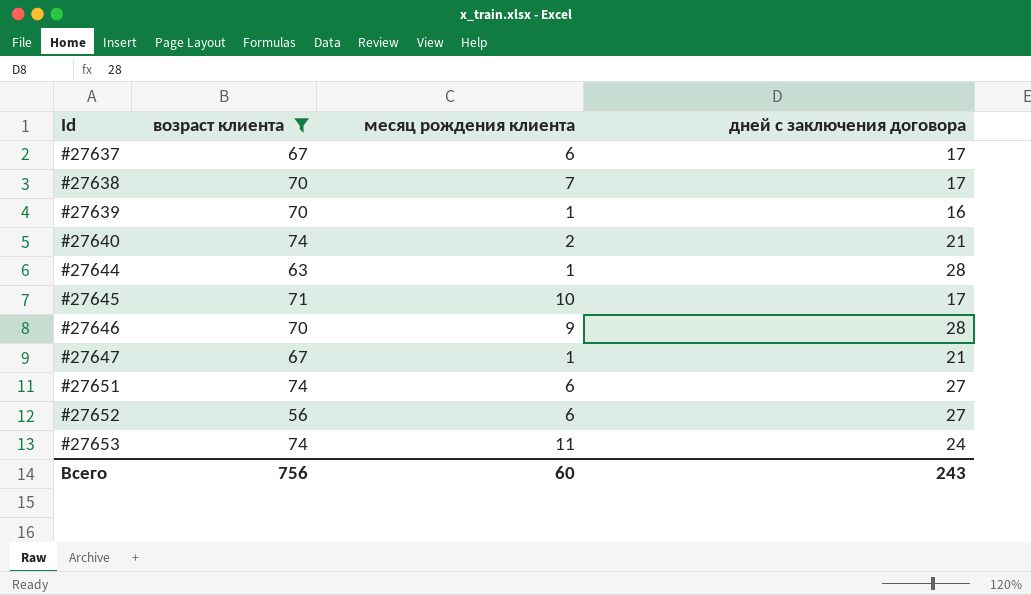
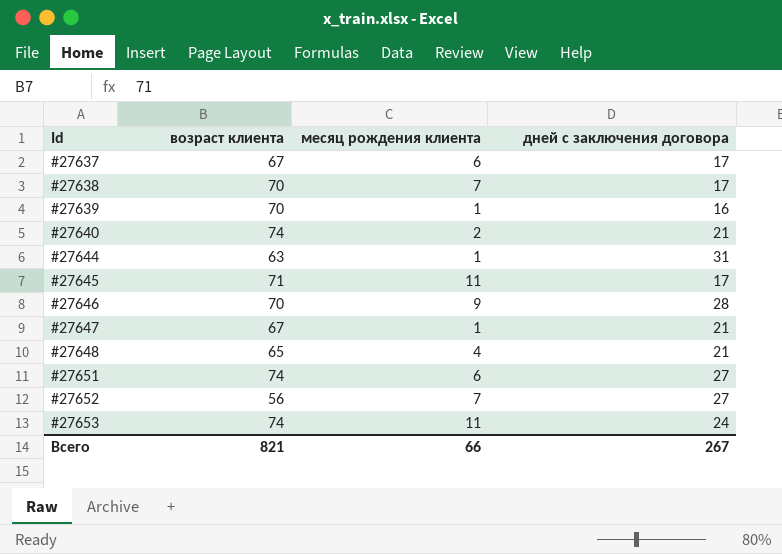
filter: возраст клиента != 65 -> none
#27644 | дней с заключения договора: 28 -> 31
#27645 | месяц рождения клиента: 10 -> 11
#27652 | месяц рождения клиента: 6 -> 7
Всего | возраст клиента: 756 -> 821
Всего | месяц рождения клиента: 60 -> 66
Всего | дней с заключения договора: 243 -> 267

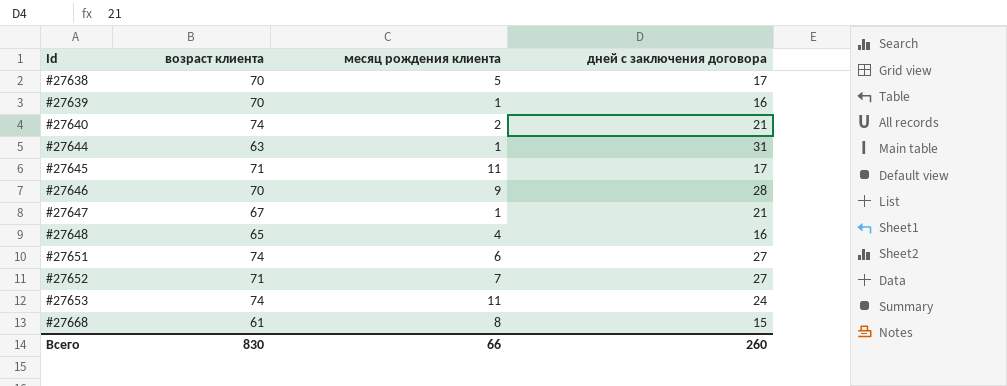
row #27637: 67 | 6 | 17 -> none
#27638 | месяц рождения клиента: 7 -> 5
#27648 | дней с заключения договора: 21 -> 16
#27652 | возраст клиента: 56 -> 71
row #27668: none -> 61 | 8 | 15
Всего | возраст клиента: 821 -> 830
Всего | дней с заключения договора: 267 -> 260

